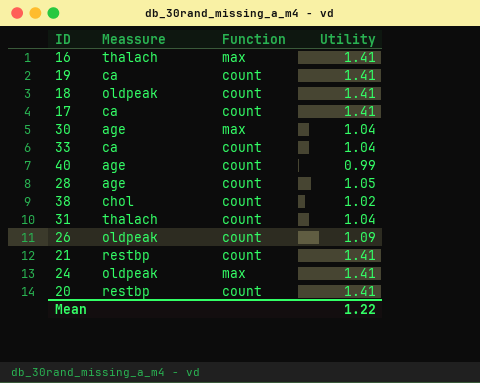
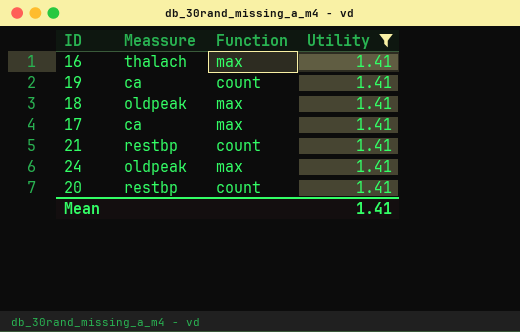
filter: none -> Utility = 1.41
18 | Function: count -> max
17 | Function: count -> max
Mean | Utility: 1.22 -> 1.41

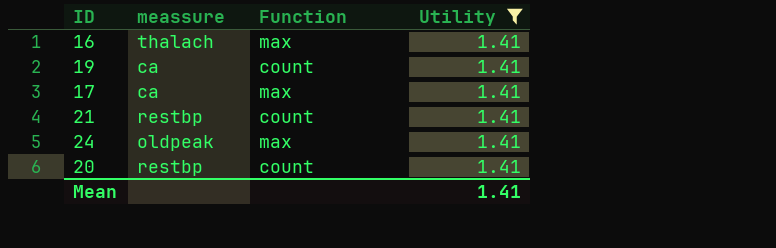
column name: Meassure -> meassure
row 18: oldpeak | max | 1.41 -> none

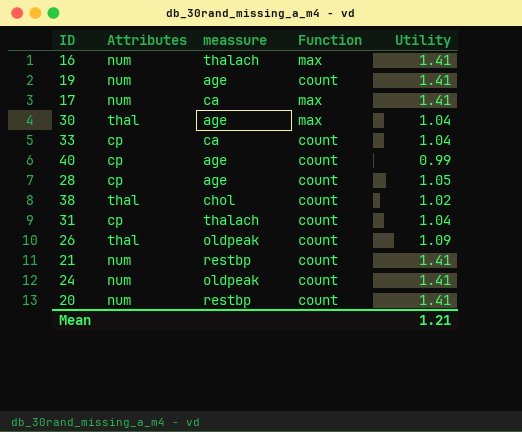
filter: Utility = 1.41 -> none
column Attributes | position: none -> 2
19 | meassure: ca -> age
24 | Function: max -> count
Mean | Utility: 1.41 -> 1.21

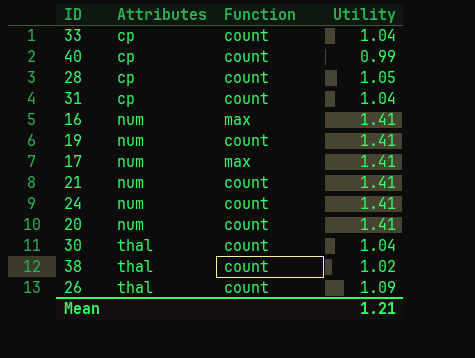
row order: none -> Attributes ascending
column meassure | position: 3 -> none
30 | Function: max -> count

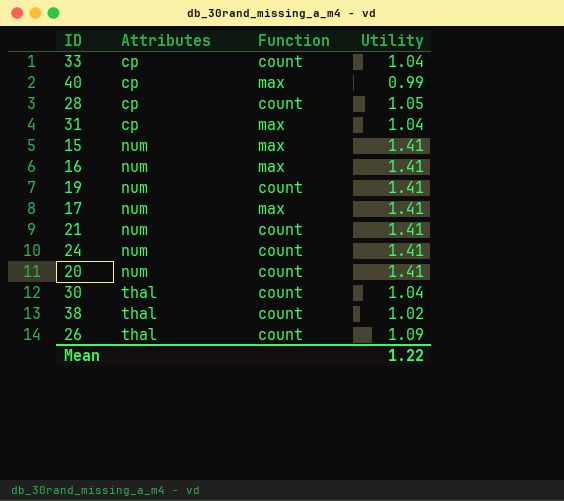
40 | Function: count -> max
31 | Function: count -> max
row 15: none -> num | max | 1.41
Mean | Utility: 1.21 -> 1.22

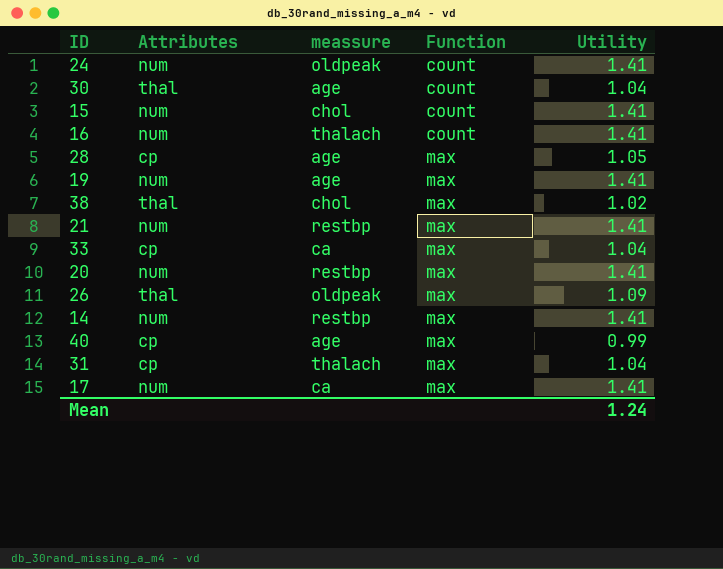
row order: Attributes ascending -> Function ascending
column meassure | position: none -> 3
15 | Function: max -> count
16 | Function: max -> count
28 | Function: count -> max
19 | Function: count -> max
38 | Function: count -> max
21 | Function: count -> max
33 | Function: count -> max
20 | Function: count -> max
26 | Function: count -> max
row 14: none -> num | restbp | max | 1.41
Mean | Utility: 1.22 -> 1.24

